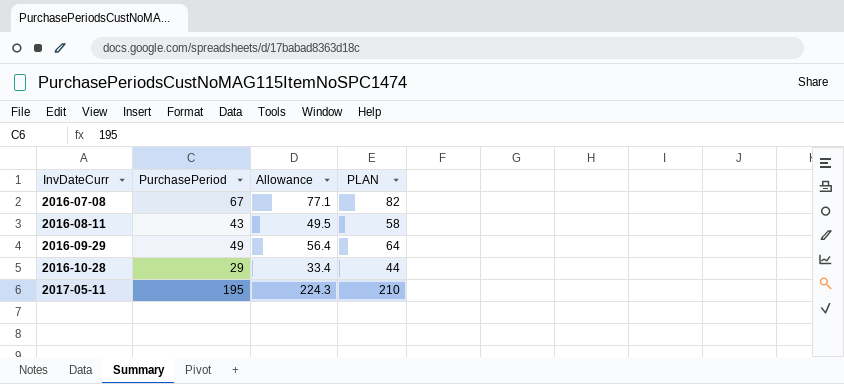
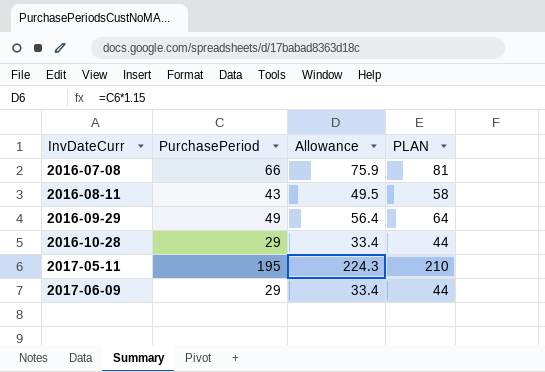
2016-07-08 | PurchasePeriod: 67 -> 66
2016-07-08 | Allowance: 77.1 -> 75.9
2016-07-08 | PLAN: 82 -> 81
row 2017-06-09: none -> 29 | 33.4 | 44

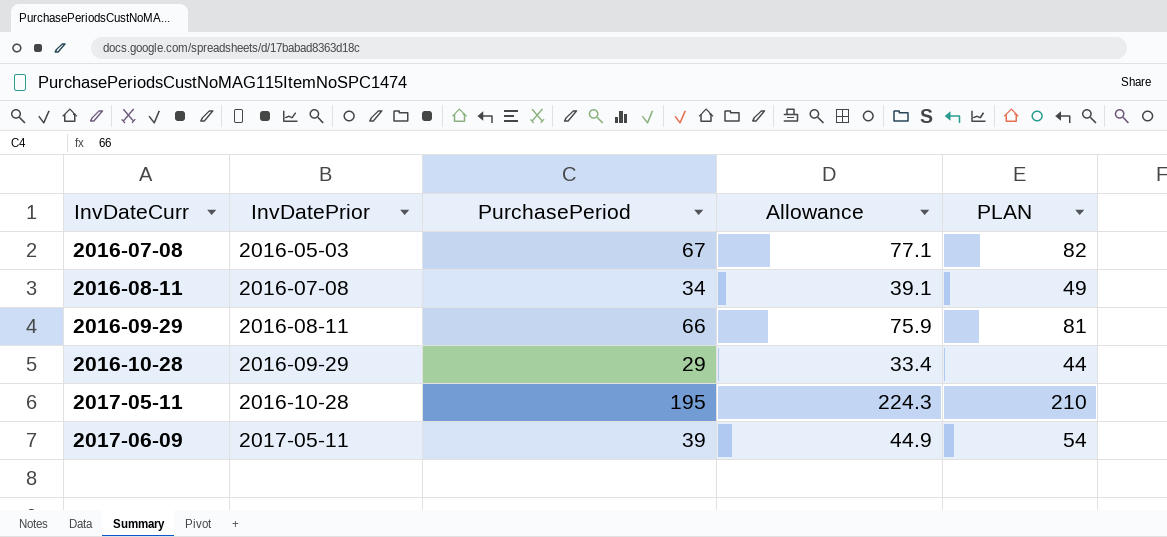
column InvDatePrior | position: none -> 2
2016-07-08 | PurchasePeriod: 66 -> 67
2016-07-08 | Allowance: 75.9 -> 77.1
2016-07-08 | PLAN: 81 -> 82
2016-08-11 | PurchasePeriod: 43 -> 34
2016-08-11 | Allowance: 49.5 -> 39.1
2016-08-11 | PLAN: 58 -> 49
2016-09-29 | PurchasePeriod: 49 -> 66
2016-09-29 | Allowance: 56.4 -> 75.9
2016-09-29 | PLAN: 64 -> 81
2017-06-09 | PurchasePeriod: 29 -> 39
2017-06-09 | Allowance: 33.4 -> 44.9
2017-06-09 | PLAN: 44 -> 54

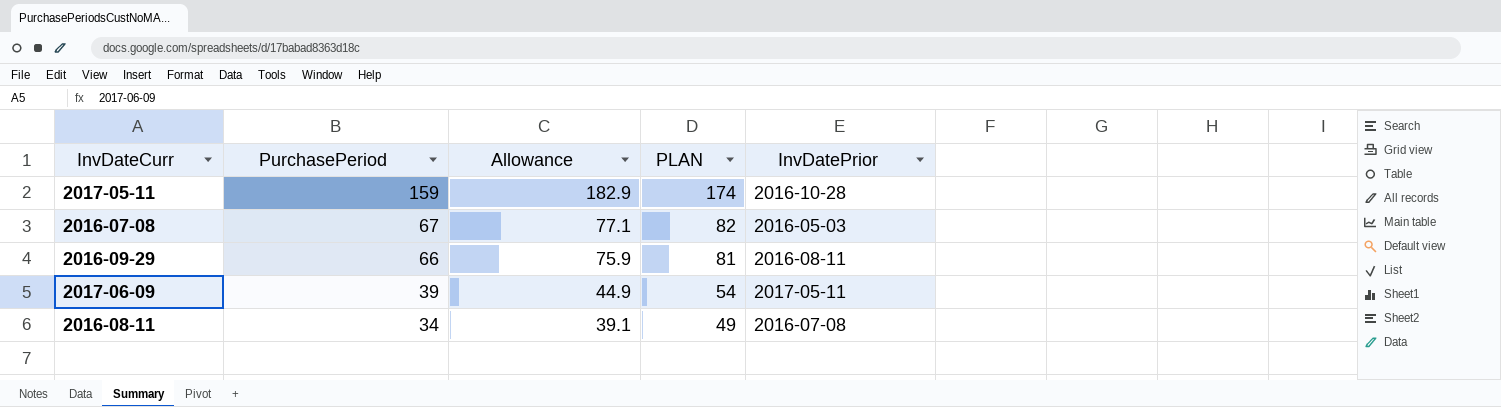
row order: InvDateCurr ascending -> PurchasePeriod descending
column InvDatePrior | position: 2 -> 5
row 2016-10-28: 2016-09-29 | 29 | 33.4 | 44 -> none
2017-05-11 | PurchasePeriod: 195 -> 159
2017-05-11 | Allowance: 224.3 -> 182.9
2017-05-11 | PLAN: 210 -> 174

